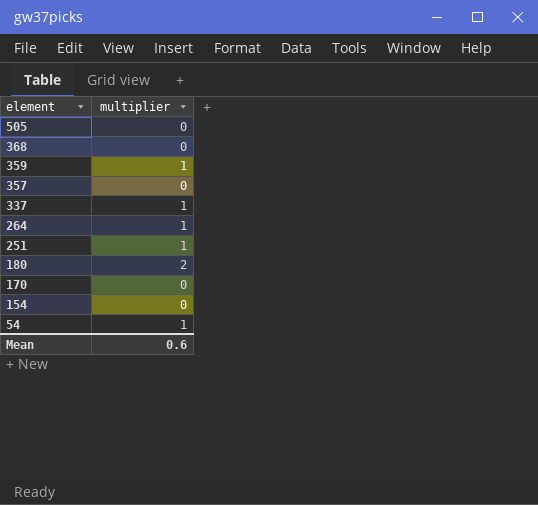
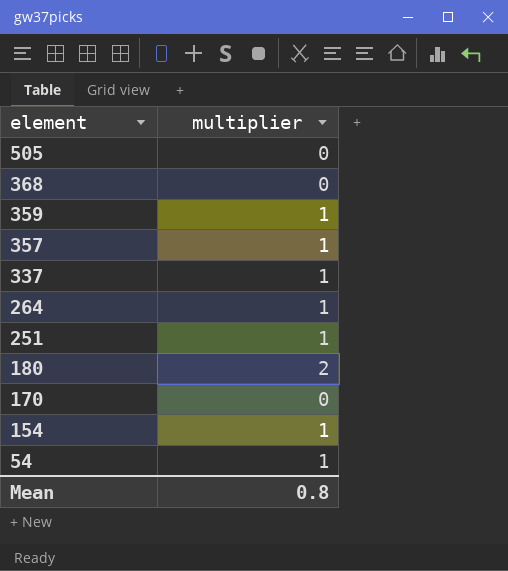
357 | multiplier: 0 -> 1
154 | multiplier: 0 -> 1
Mean | multiplier: 0.6 -> 0.8

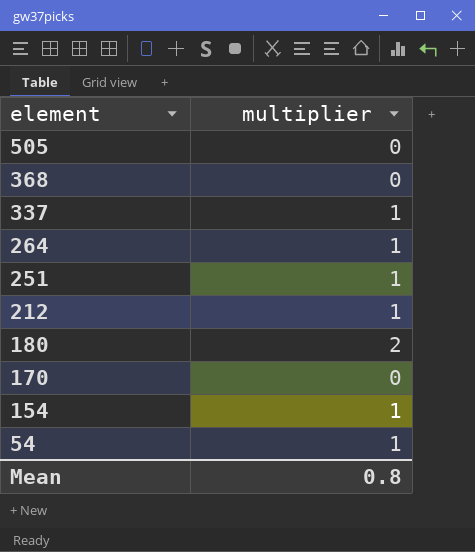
row 359: 1 -> none
row 357: 1 -> none
row 212: none -> 1

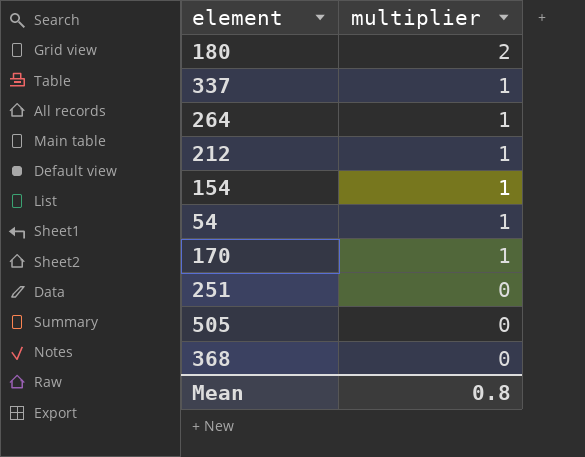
row order: element descending -> multiplier descending
170 | multiplier: 0 -> 1
251 | multiplier: 1 -> 0

